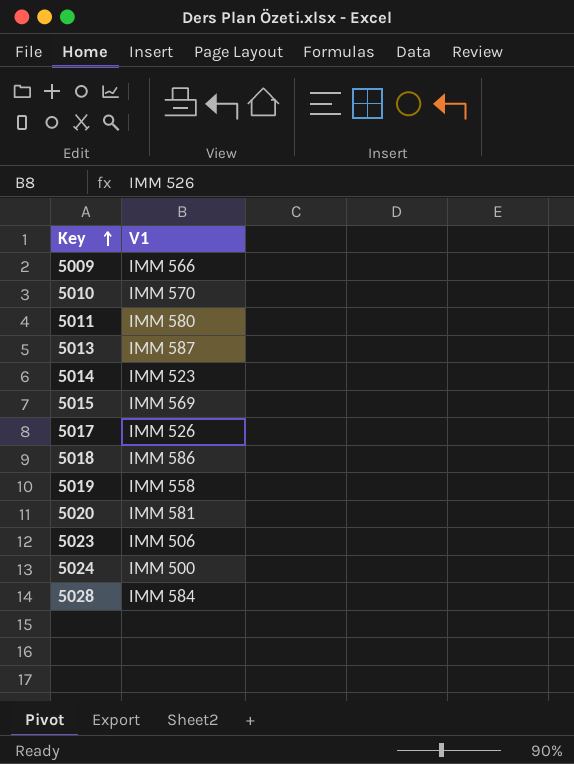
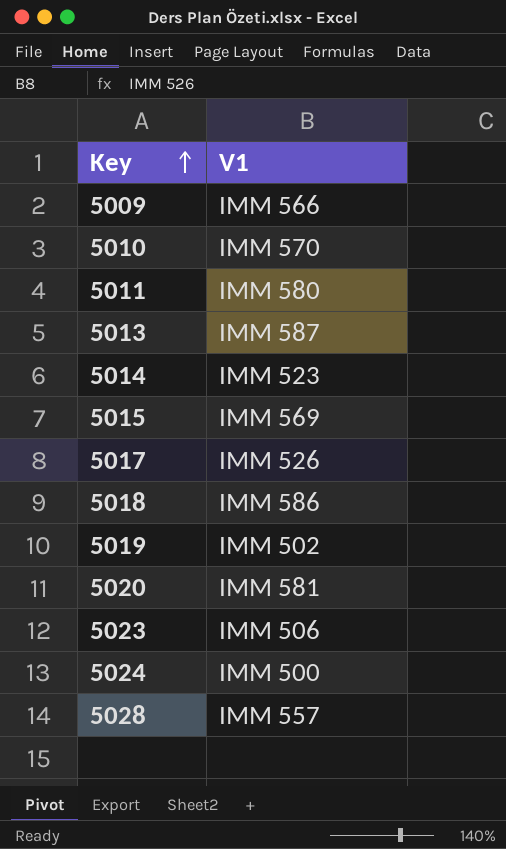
5019 | V1: IMM 558 -> IMM 502
5028 | V1: IMM 584 -> IMM 557

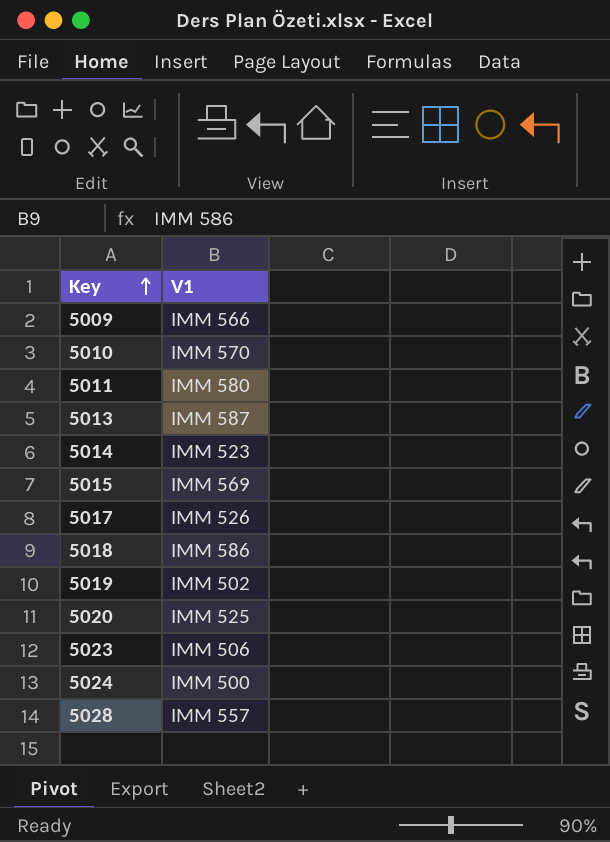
5020 | V1: IMM 581 -> IMM 525

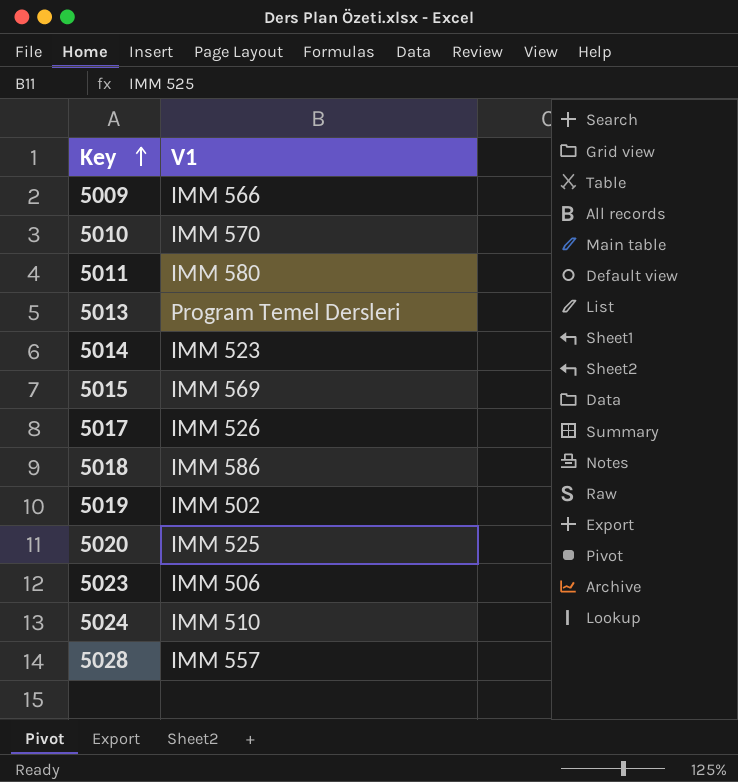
5013 | V1: IMM 587 -> Program Temel Dersleri
5024 | V1: IMM 500 -> IMM 510

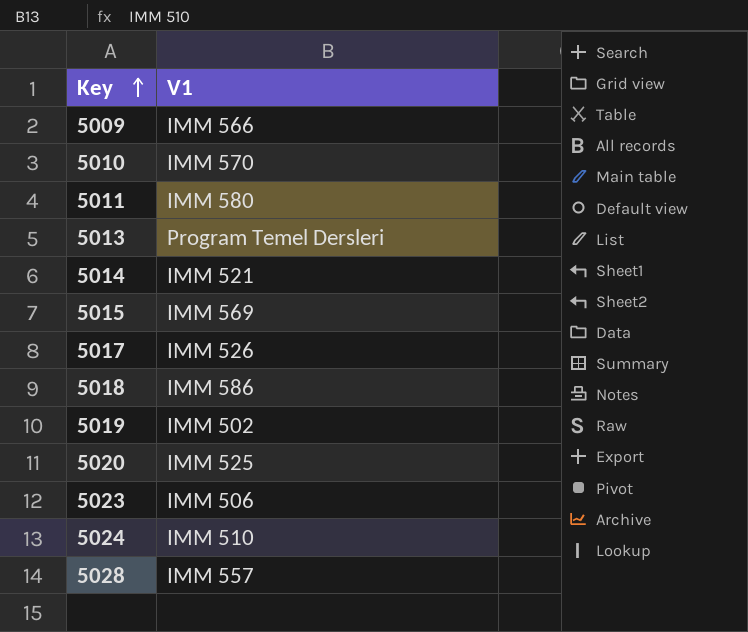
5014 | V1: IMM 523 -> IMM 521

